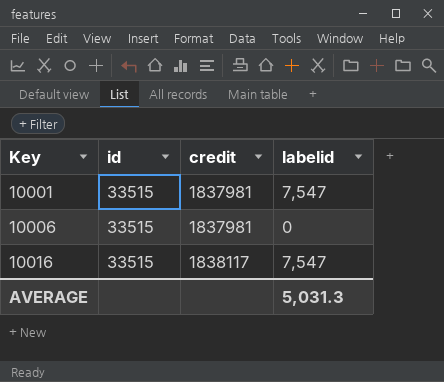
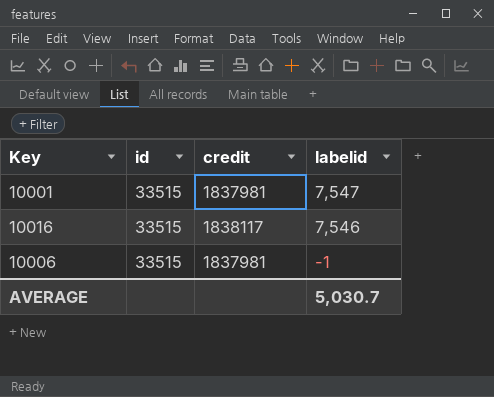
row order: Key ascending -> labelid descending
10016 | labelid: 7,547 -> 7,546
10006 | labelid: 0 -> -1
AVERAGE | labelid: 5,031.3 -> 5,030.7

